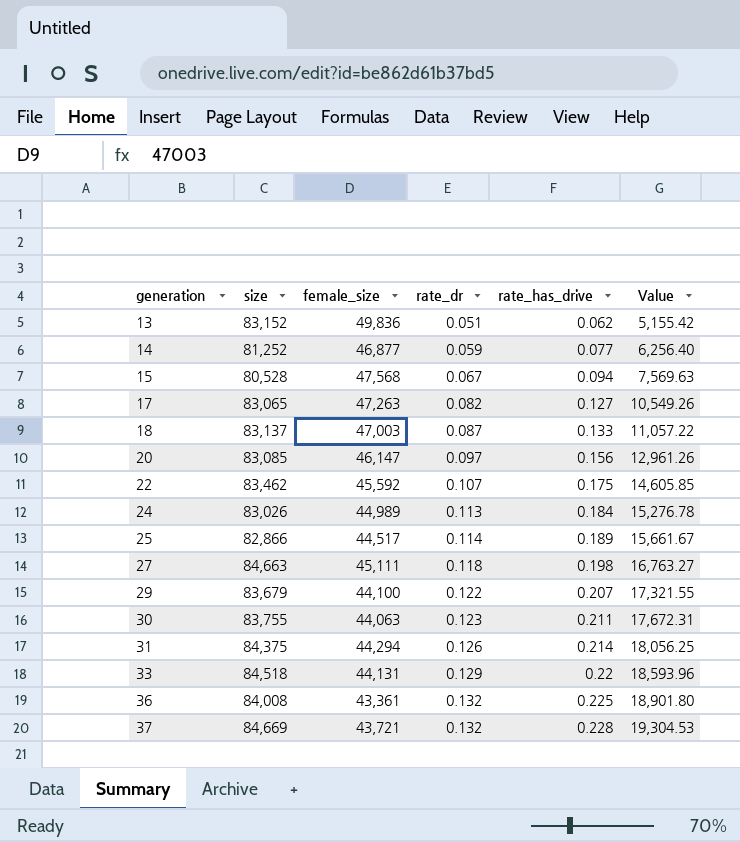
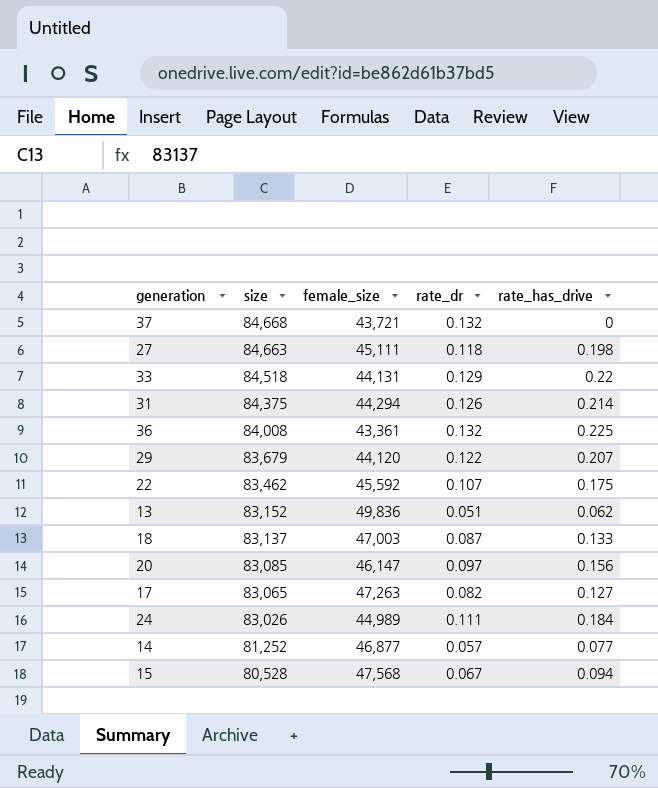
row order: generation ascending -> size descending
column Value | formula: [size] * [rate_has_drive] -> none
row 25: 82,866 | 44,517 | 0.114 | 0.189 | 15,661.67 -> none
row 30: 83,755 | 44,063 | 0.123 | 0.211 | 17,672.31 -> none
37 | size: 84,669 -> 84,668
37 | rate_has_drive: 0.228 -> 0
29 | female_size: 44,100 -> 44,120
24 | rate_dr: 0.113 -> 0.111
14 | rate_dr: 0.059 -> 0.057

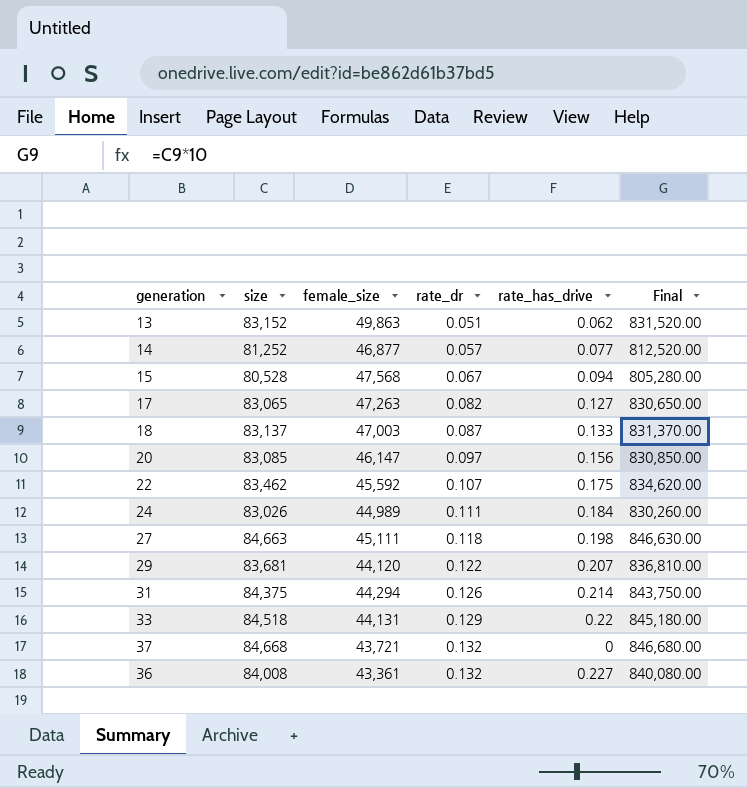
row order: size descending -> rate_dr ascending
column Final | formula: none -> [size] * 10
13 | female_size: 49,836 -> 49,863
29 | size: 83,679 -> 83,681
36 | rate_has_drive: 0.225 -> 0.227

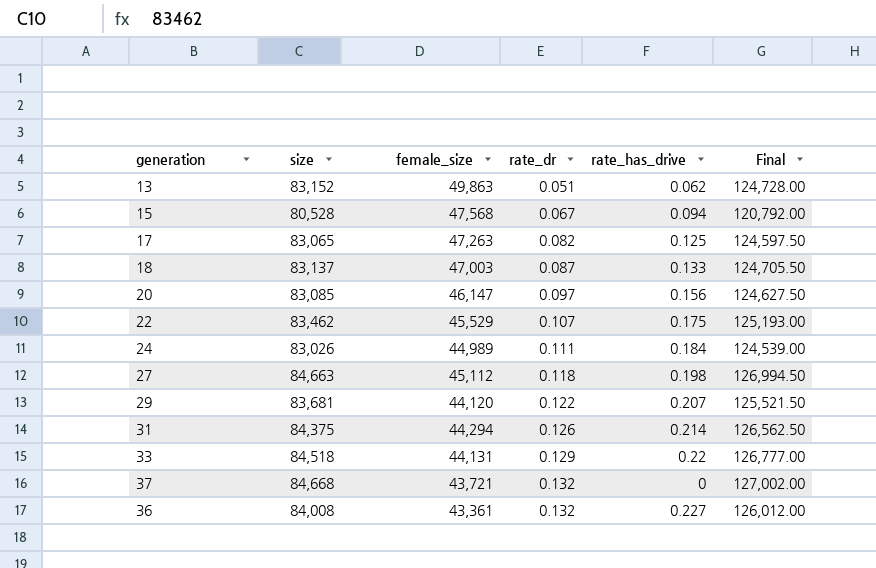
column Final | formula: [size] * 10 -> [size] * 1.5
row 14: 81,252 | 46,877 | 0.057 | 0.077 | 812,520.00 -> none
17 | rate_has_drive: 0.127 -> 0.125
22 | female_size: 45,592 -> 45,529
27 | female_size: 45,111 -> 45,112

